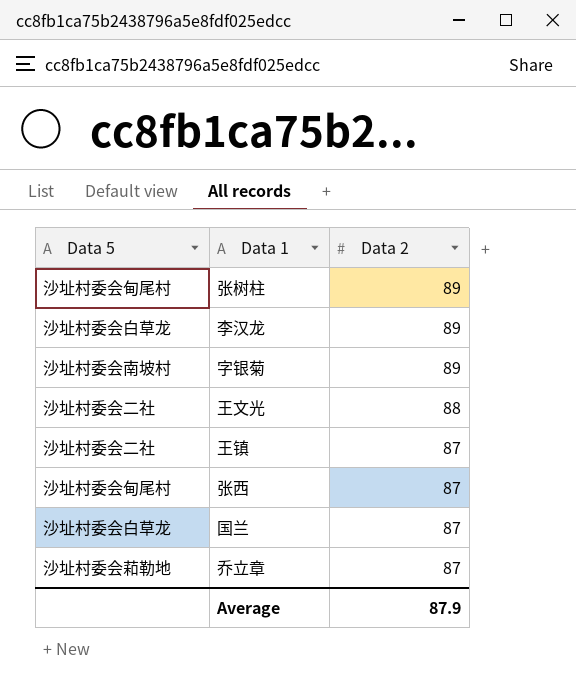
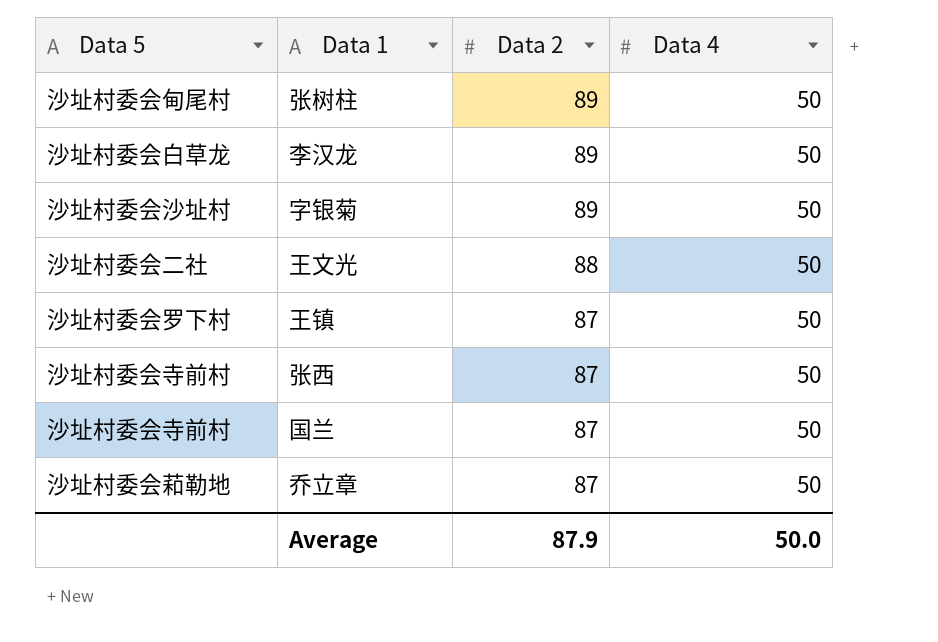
column Data 4 | position: none -> 4
字银菊 | Data 5: 沙址村委会南坡村 -> 沙址村委会沙址村
王镇 | Data 5: 沙址村委会二社 -> 沙址村委会罗下村
张西 | Data 5: 沙址村委会甸尾村 -> 沙址村委会寺前村
国兰 | Data 5: 沙址村委会白草龙 -> 沙址村委会寺前村

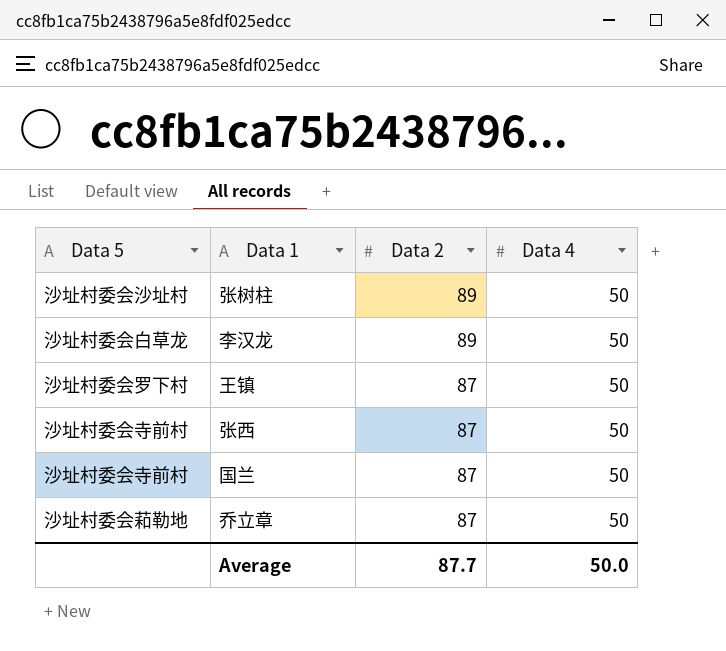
row 字银菊: 沙址村委会沙址村 | 89 | 50 -> none
row 王文光: 沙址村委会二社 | 88 | 50 -> none
张树柱 | Data 5: 沙址村委会甸尾村 -> 沙址村委会沙址村
Average | Data 2: 87.9 -> 87.7

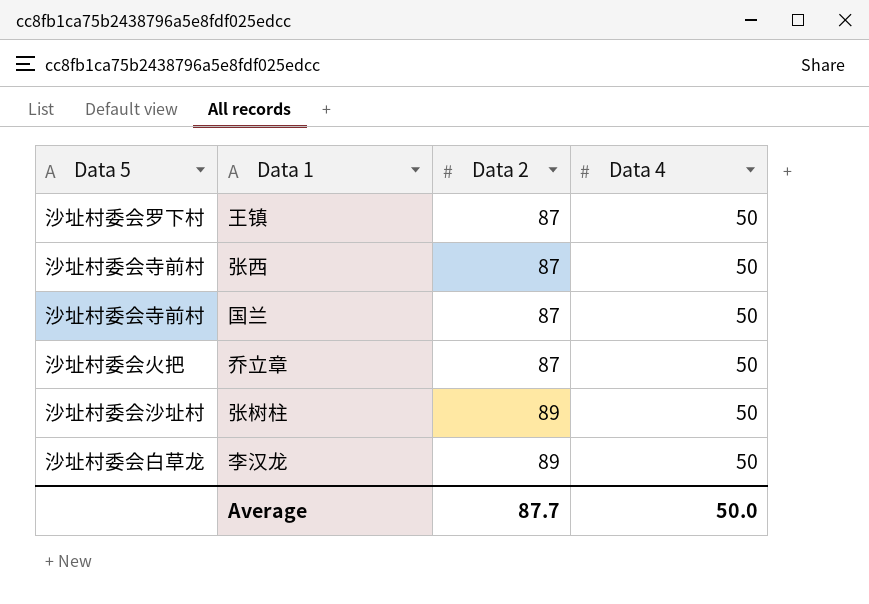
row order: Data 2 descending -> Data 2 ascending
乔立章 | Data 5: 沙址村委会萂勒地 -> 沙址村委会火把

